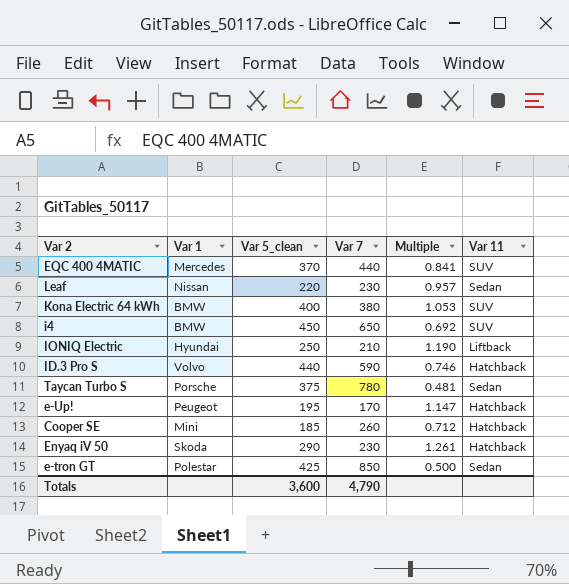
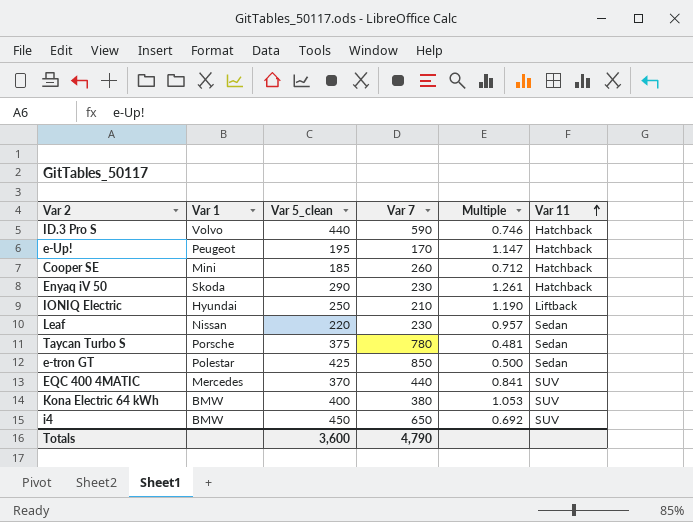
row order: none -> Var 11 ascending

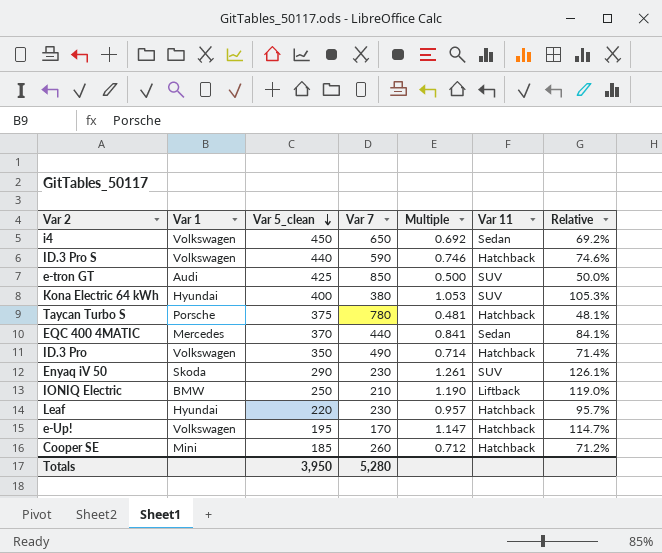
row order: Var 11 ascending -> Var 5_clean descending
column Relative | formula: none -> [Var 5_clean] / [Var 7]
i4 | Var 1: BMW -> Volkswagen
i4 | Var 11: SUV -> Sedan
ID.3 Pro S | Var 1: Volvo -> Volkswagen
e-tron GT | Var 1: Polestar -> Audi
e-tron GT | Var 11: Sedan -> SUV
Kona Electric 64 kWh | Var 1: BMW -> Hyundai
Taycan Turbo S | Var 11: Sedan -> Hatchback
EQC 400 4MATIC | Var 11: SUV -> Sedan
row ID.3 Pro: none -> Volkswagen | 350 | 490 | 0.714 | Hatchback | 71.4%
Enyaq iV 50 | Var 11: Hatchback -> SUV
IONIQ Electric | Var 1: Hyundai -> BMW
Leaf | Var 1: Nissan -> Hyundai
Leaf | Var 11: Sedan -> Hatchback
e-Up! | Var 1: Peugeot -> Volkswagen
Totals | Var 5_clean: 3,600 -> 3,950
Totals | Var 7: 4,790 -> 5,280

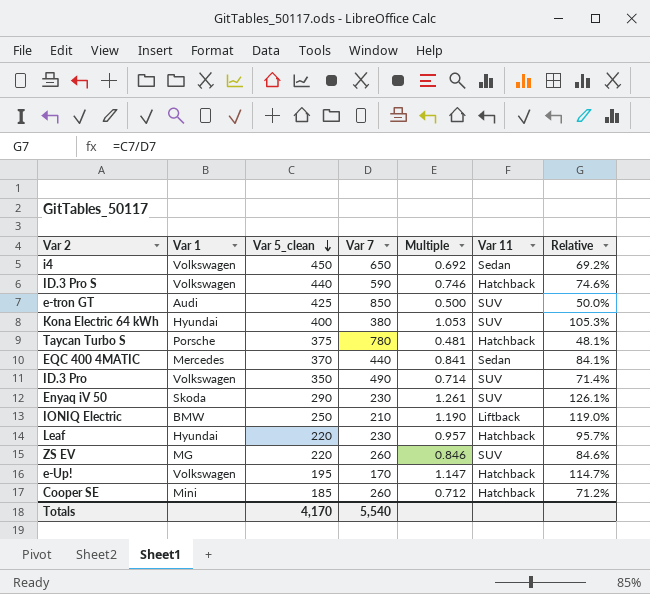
ID.3 Pro | Var 11: Hatchback -> SUV
row ZS EV: none -> MG | 220 | 260 | 0.846 | SUV | 84.6%
Totals | Var 5_clean: 3,950 -> 4,170
Totals | Var 7: 5,280 -> 5,540

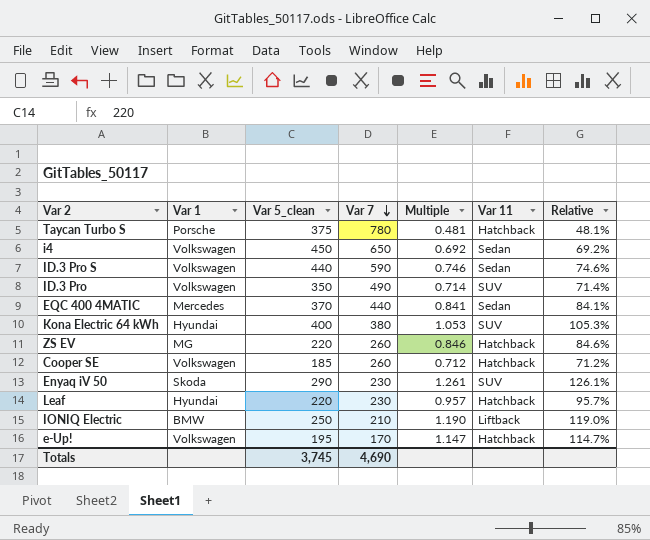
row order: Var 5_clean descending -> Var 7 descending
row e-tron GT: Audi | 425 | 850 | 0.500 | SUV | 50.0% -> none
ID.3 Pro S | Var 11: Hatchback -> Sedan
ZS EV | Var 11: SUV -> Hatchback
Cooper SE | Var 1: Mini -> Volkswagen
Totals | Var 5_clean: 4,170 -> 3,745
Totals | Var 7: 5,540 -> 4,690

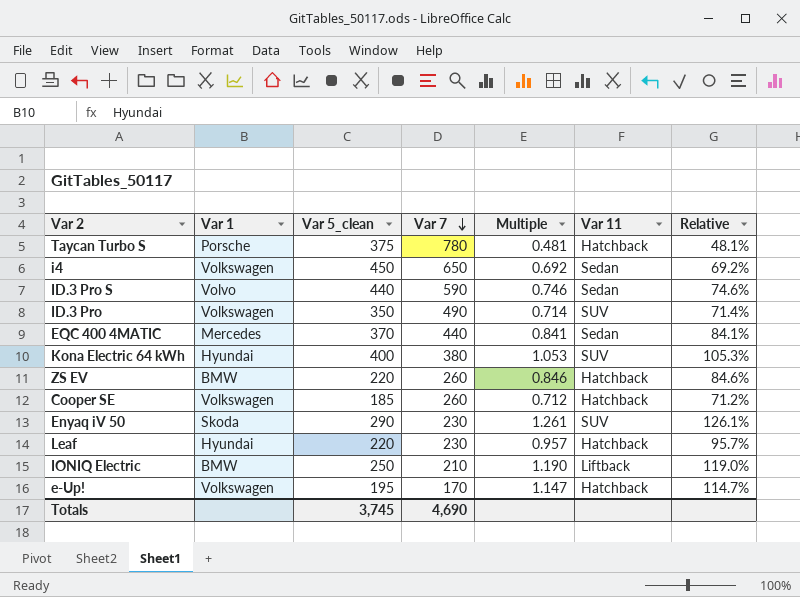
ID.3 Pro S | Var 1: Volkswagen -> Volvo
ZS EV | Var 1: MG -> BMW

